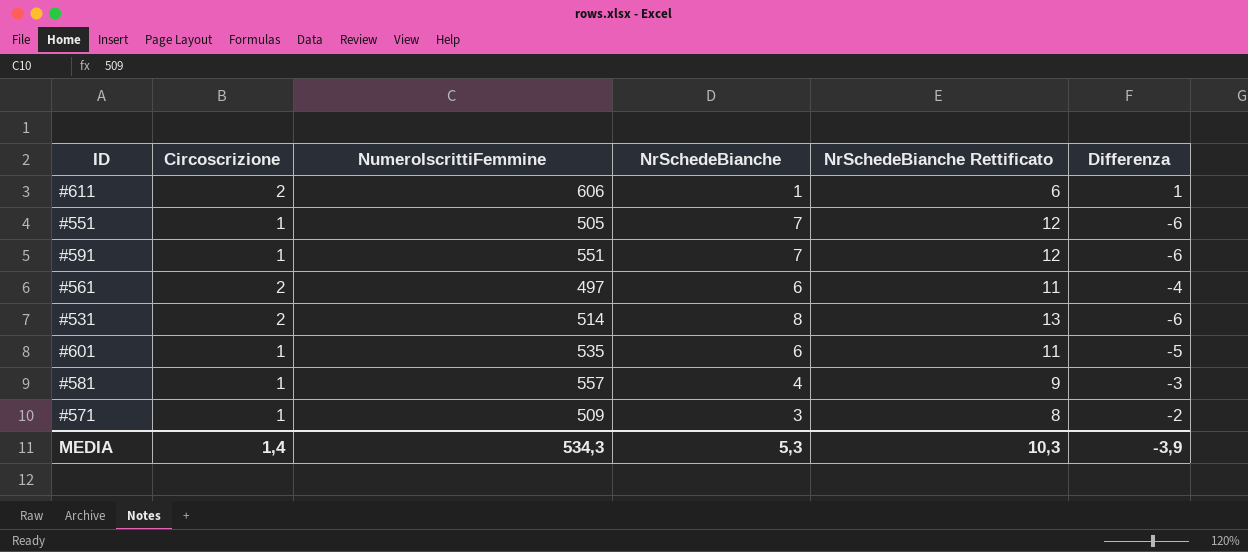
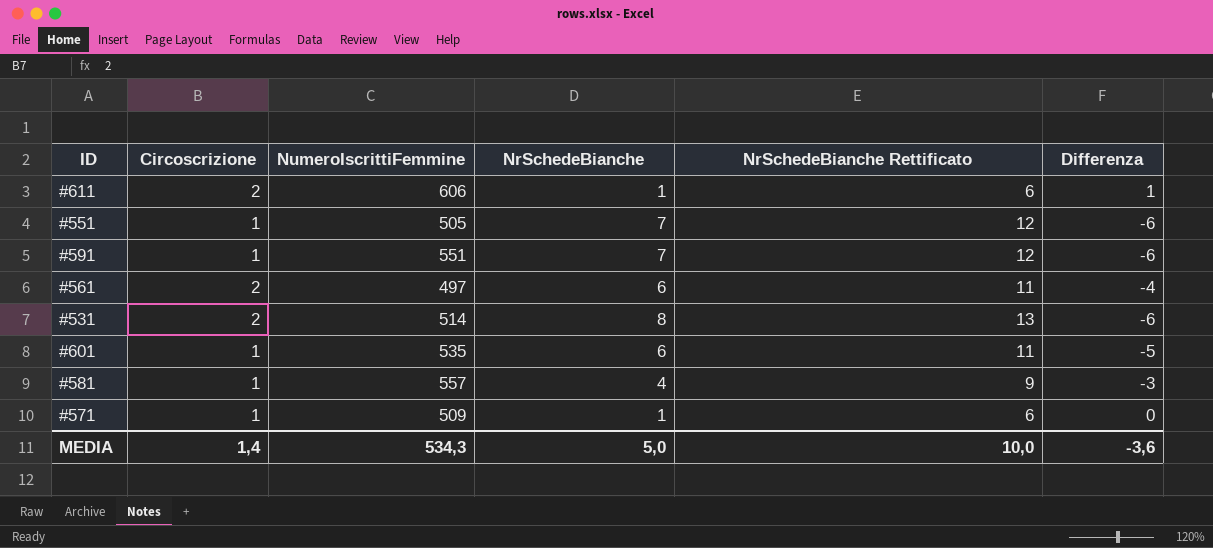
#571 | NrSchedeBianche: 3 -> 1
#571 | NrSchedeBianche Rettificato: 8 -> 6
#571 | Differenza: -2 -> 0
MEDIA | NrSchedeBianche: 5,3 -> 5,0
MEDIA | NrSchedeBianche Rettificato: 10,3 -> 10,0
MEDIA | Differenza: -3,9 -> -3,6

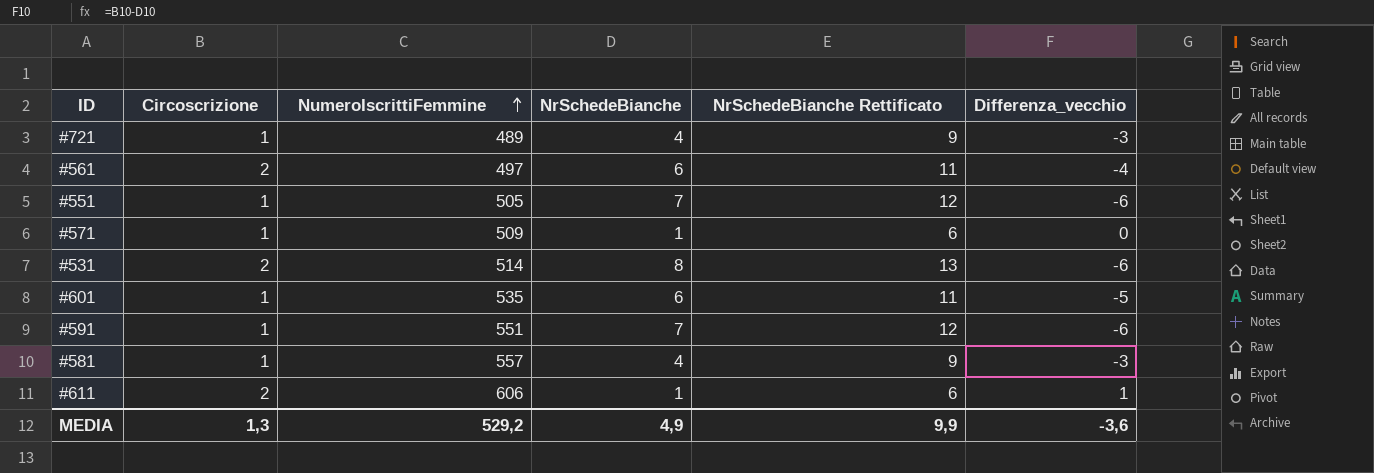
row order: none -> NumeroIscrittiFemmine ascending
column name: Differenza -> Differenza_vecchio
row #721: none -> 1 | 489 | 4 | 9 | -3
MEDIA | Circoscrizione: 1,4 -> 1,3
MEDIA | NumeroIscrittiFemmine: 534,3 -> 529,2
MEDIA | NrSchedeBianche: 5,0 -> 4,9
MEDIA | NrSchedeBianche Rettificato: 10,0 -> 9,9

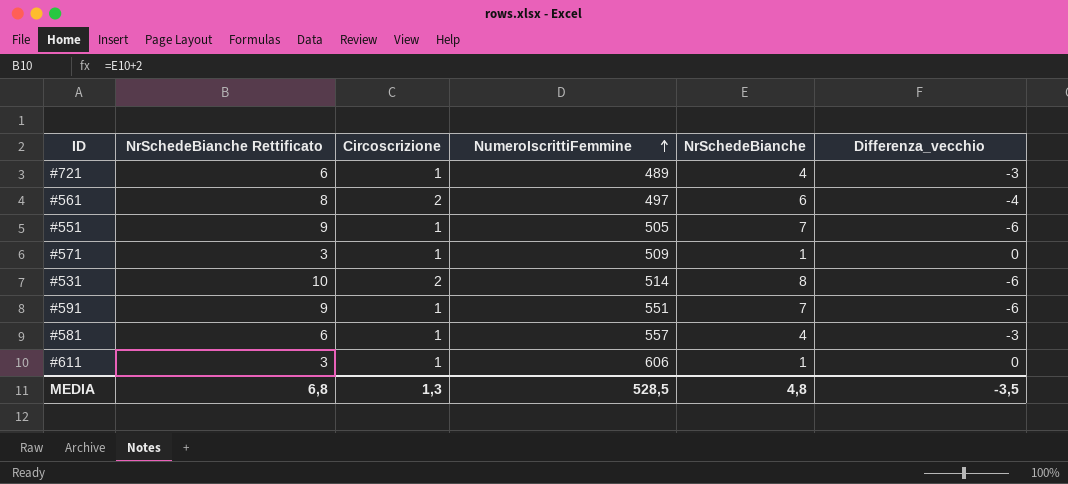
column NrSchedeBianche Rettificato | formula: [NrSchedeBianche] + 5 -> [NrSchedeBianche] + 2
column NrSchedeBianche Rettificato | position: 5 -> 2
row #601: 1 | 535 | 6 | 11 | -5 -> none
#611 | Circoscrizione: 2 -> 1
#611 | Differenza_vecchio: 1 -> 0
MEDIA | NrSchedeBianche Rettificato: 9,9 -> 6,8
MEDIA | NumeroIscrittiFemmine: 529,2 -> 528,5
MEDIA | NrSchedeBianche: 4,9 -> 4,8
MEDIA | Differenza_vecchio: -3,6 -> -3,5

